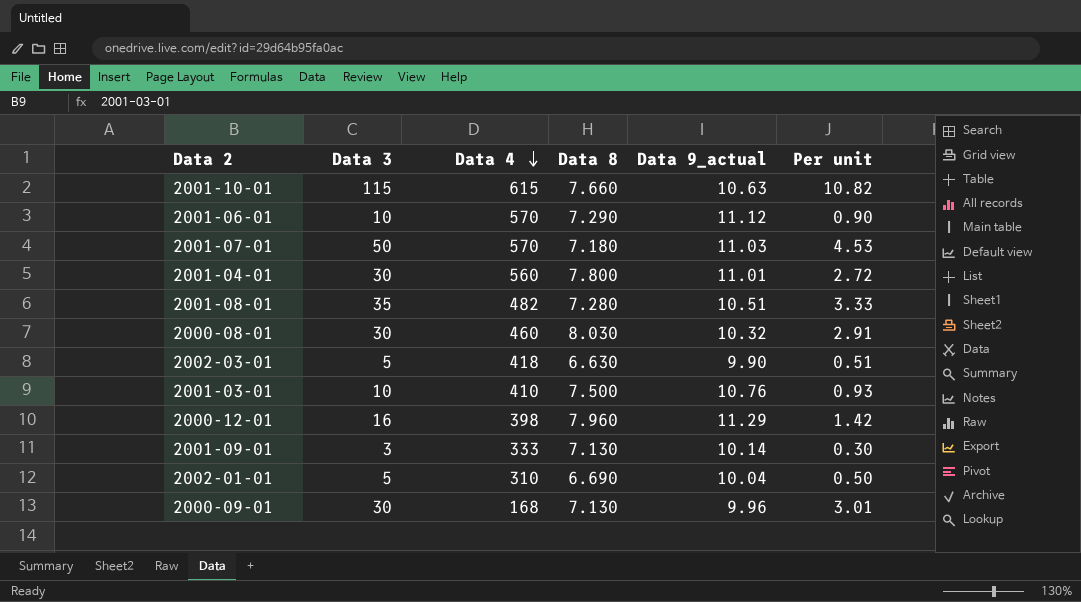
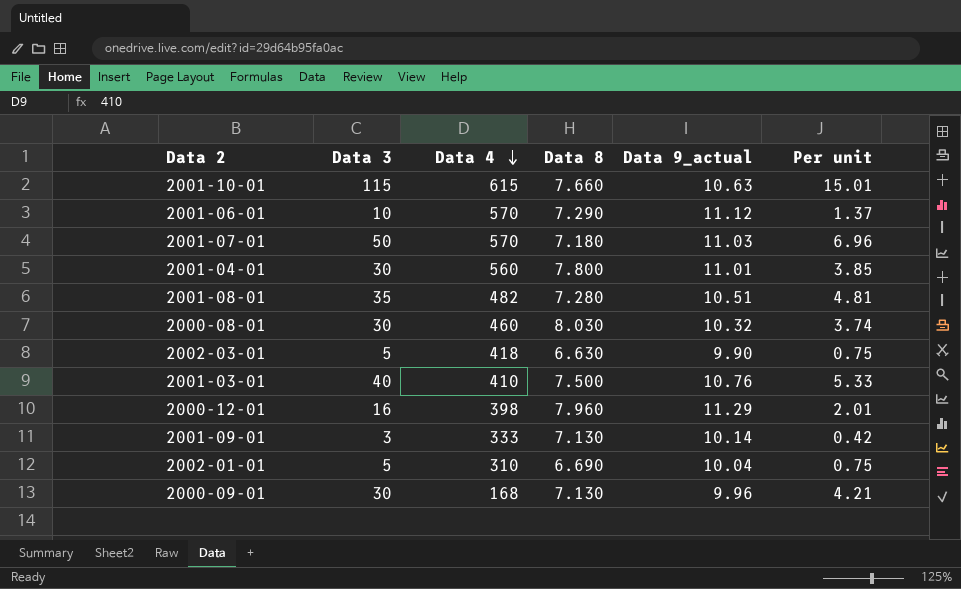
column Per unit | formula: [Data 3] / [Data 9_actual] -> [Data 3] / [Data 8]
2001-03-01 | Data 3: 10 -> 40

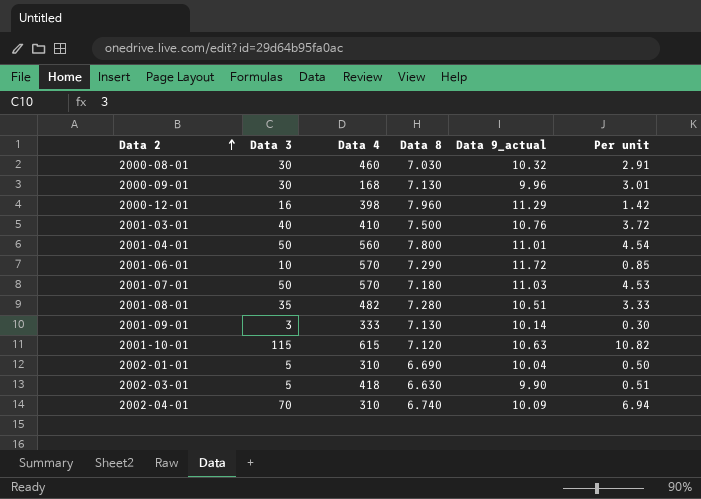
row order: Data 4 descending -> Data 2 ascending
column Per unit | formula: [Data 3] / [Data 8] -> [Data 3] / [Data 9_actual]
2000-08-01 | Data 8: 8.030 -> 7.030
2001-04-01 | Data 3: 30 -> 50
2001-06-01 | Data 9_actual: 11.12 -> 11.72
2001-10-01 | Data 8: 7.660 -> 7.120
row 2002-04-01: none -> 70 | 310 | 6.740 | 10.09 | 6.94

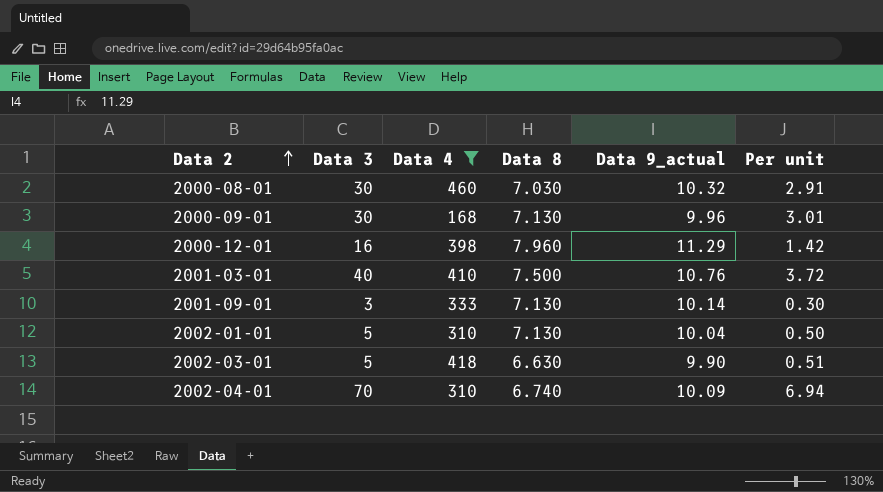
filter: none -> Data 4 <= 460
2002-01-01 | Data 8: 6.690 -> 7.130

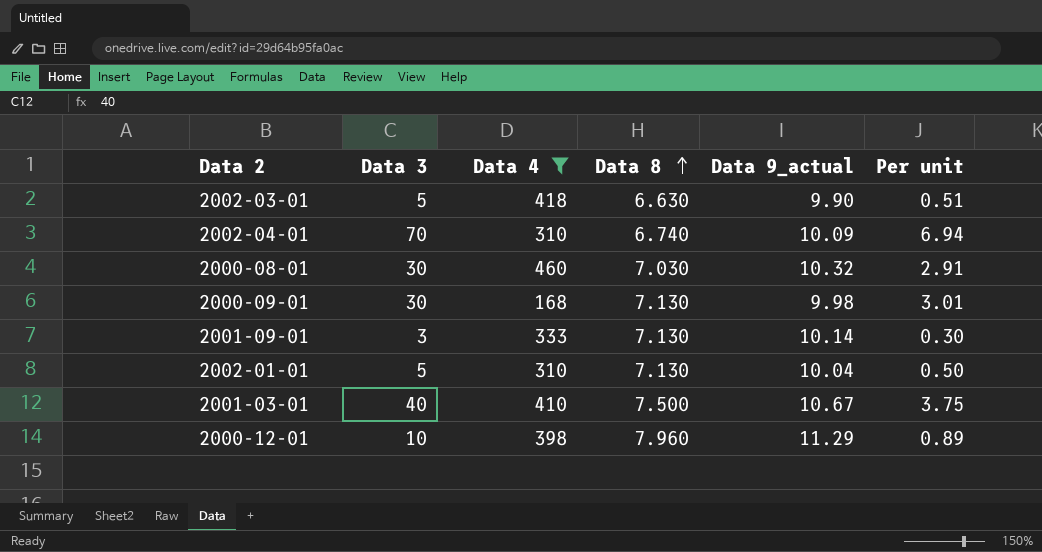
row order: Data 2 ascending -> Data 8 ascending
2000-09-01 | Data 9_actual: 9.96 -> 9.98
2001-03-01 | Data 9_actual: 10.76 -> 10.67
2001-03-01 | Per unit: 3.72 -> 3.75
2000-12-01 | Data 3: 16 -> 10
2000-12-01 | Per unit: 1.42 -> 0.89

